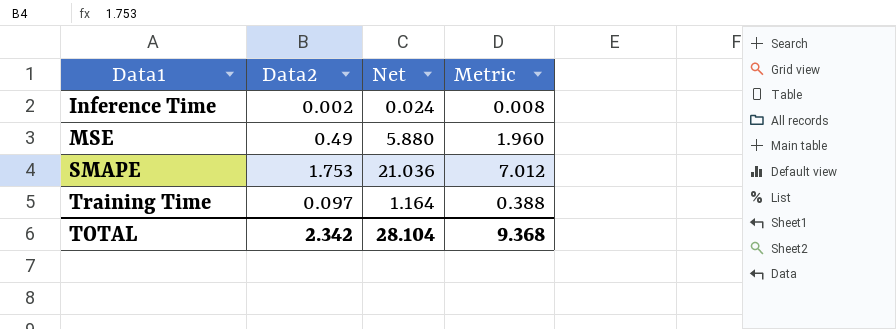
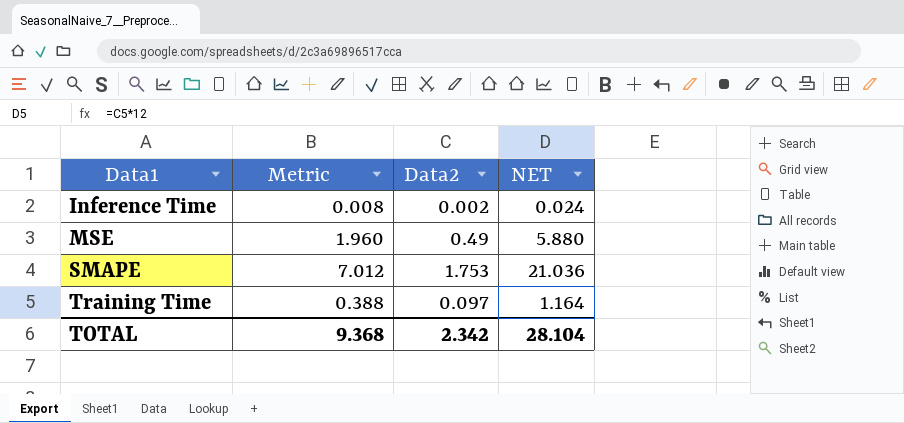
column Metric | position: 4 -> 2
column name: Net -> NET

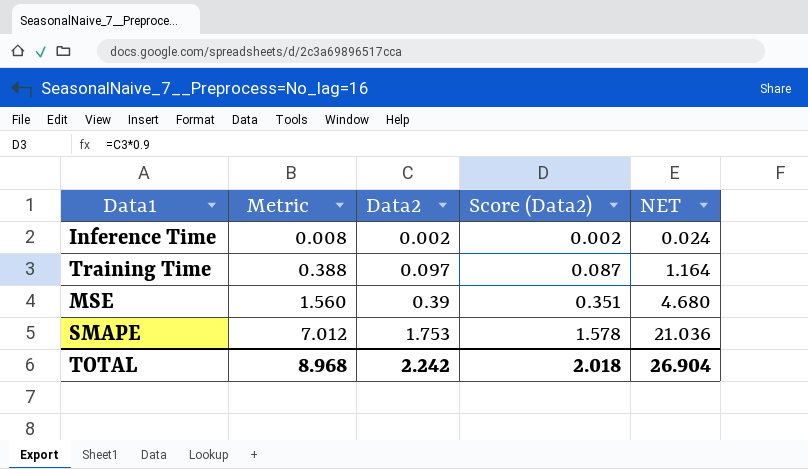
row order: Data1 ascending -> Metric ascending
column Score (Data2) | formula: none -> [Data2] * 0.9
MSE | Metric: 1.960 -> 1.560
MSE | Data2: 0.49 -> 0.39
MSE | NET: 5.880 -> 4.680
TOTAL | Metric: 9.368 -> 8.968
TOTAL | Data2: 2.342 -> 2.242
TOTAL | NET: 28.104 -> 26.904

